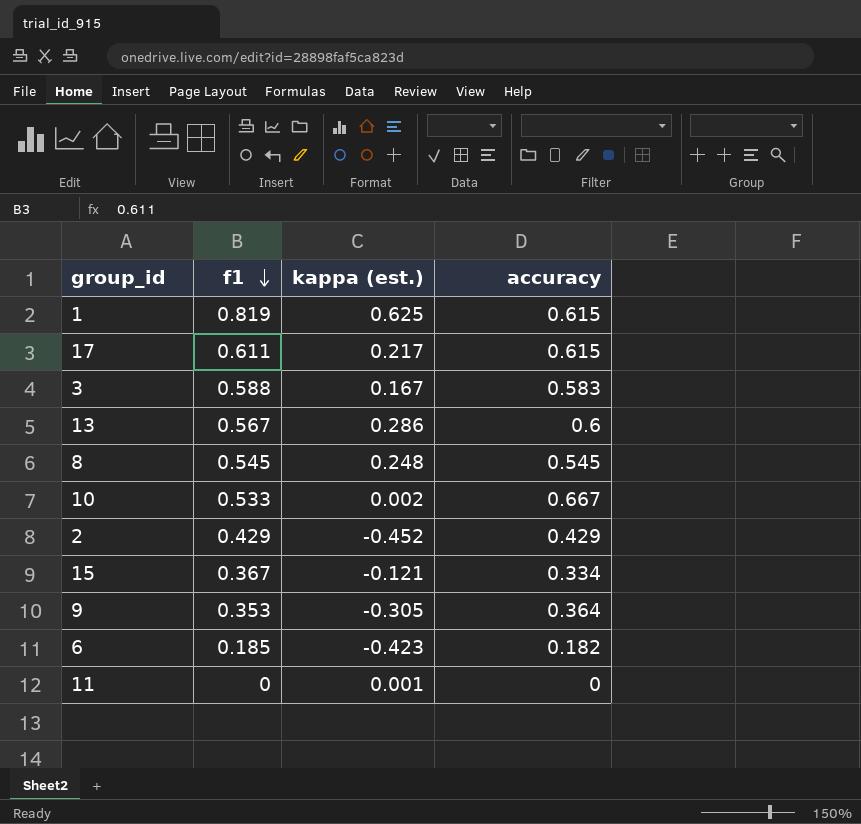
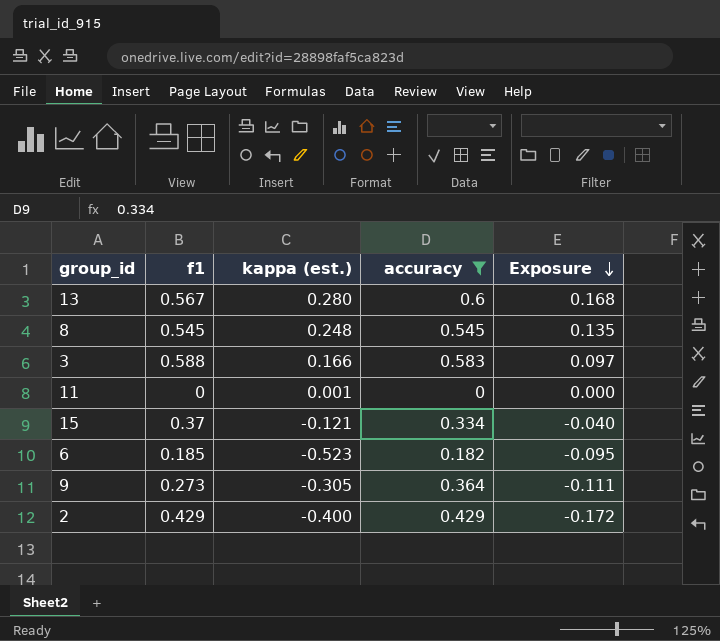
filter: none -> accuracy <= 0.6
row order: f1 descending -> Exposure descending
column Exposure | formula: none -> [kappa (est.)] * [accuracy]
13 | kappa (est.): 0.286 -> 0.280
3 | kappa (est.): 0.167 -> 0.166
15 | f1: 0.367 -> 0.37
6 | kappa (est.): -0.423 -> -0.523
9 | f1: 0.353 -> 0.273
2 | kappa (est.): -0.452 -> -0.400

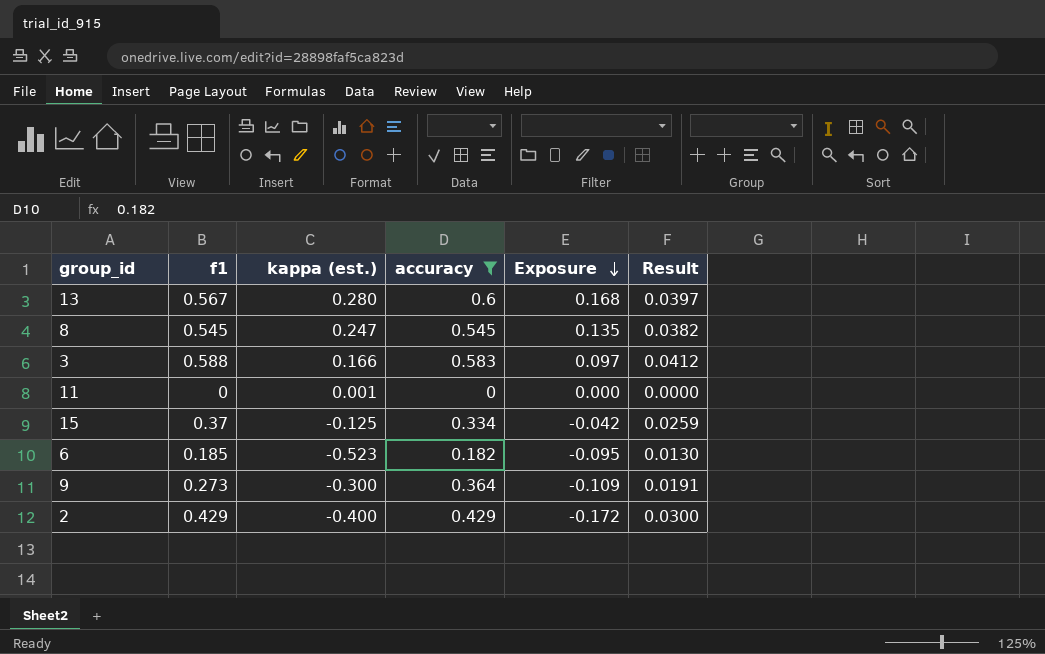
column Result | formula: none -> [f1] * 0.07
8 | kappa (est.): 0.248 -> 0.247
15 | kappa (est.): -0.121 -> -0.125
15 | Exposure: -0.040 -> -0.042
9 | kappa (est.): -0.305 -> -0.300
9 | Exposure: -0.111 -> -0.109

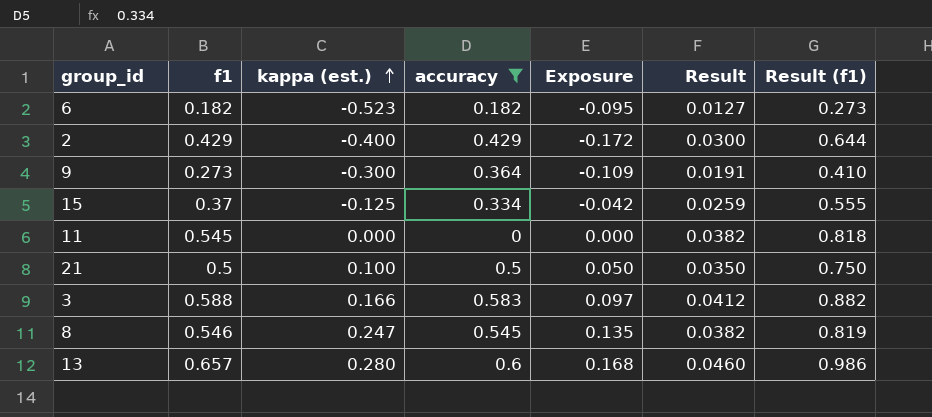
row order: Exposure descending -> kappa (est.) ascending
column Result (f1) | formula: none -> [f1] * 1.5
6 | f1: 0.185 -> 0.182
6 | Result: 0.0130 -> 0.0127
11 | f1: 0 -> 0.545
11 | kappa (est.): 0.001 -> 0.000
11 | Result: 0.0000 -> 0.0382
row 21: none -> 0.5 | 0.100 | 0.5 | 0.050 | 0.0350 | 0.750
8 | f1: 0.545 -> 0.546
13 | f1: 0.567 -> 0.657
13 | Result: 0.0397 -> 0.0460

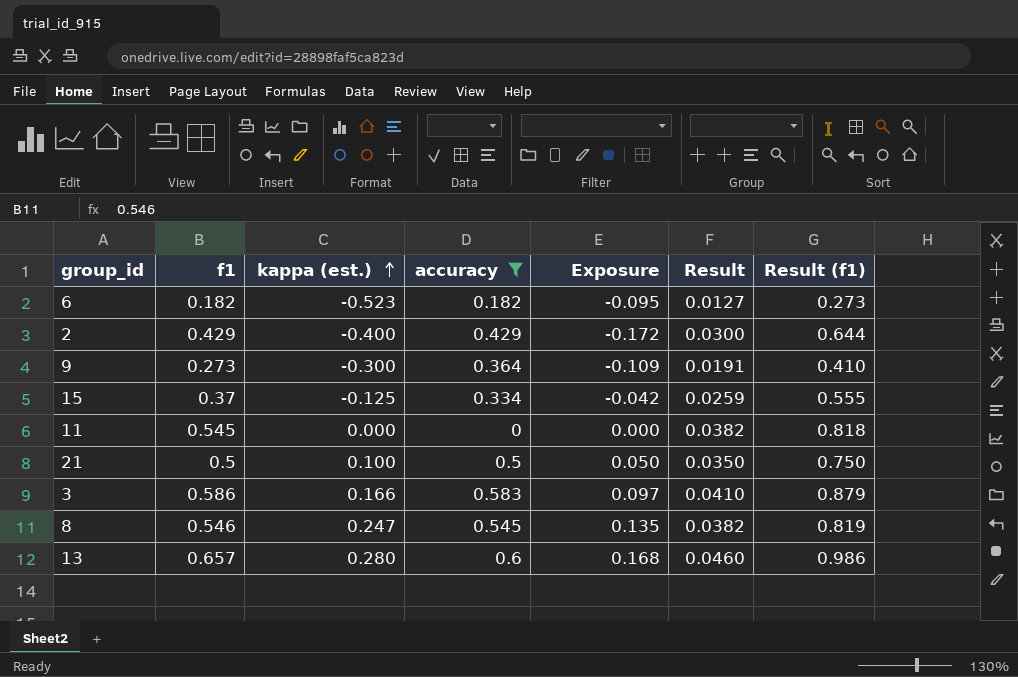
3 | f1: 0.588 -> 0.586
3 | Result: 0.0412 -> 0.0410
3 | Result (f1): 0.882 -> 0.879

